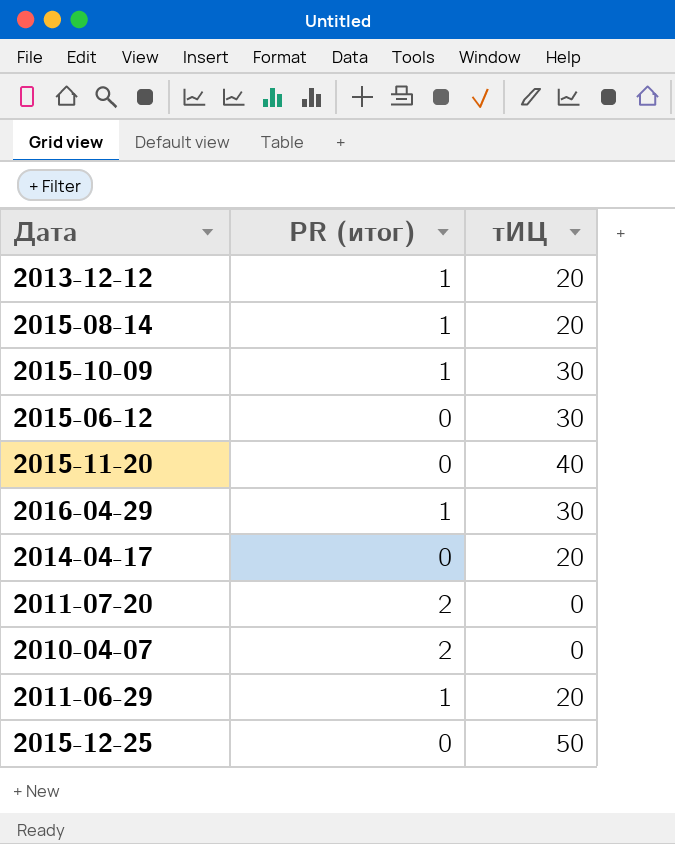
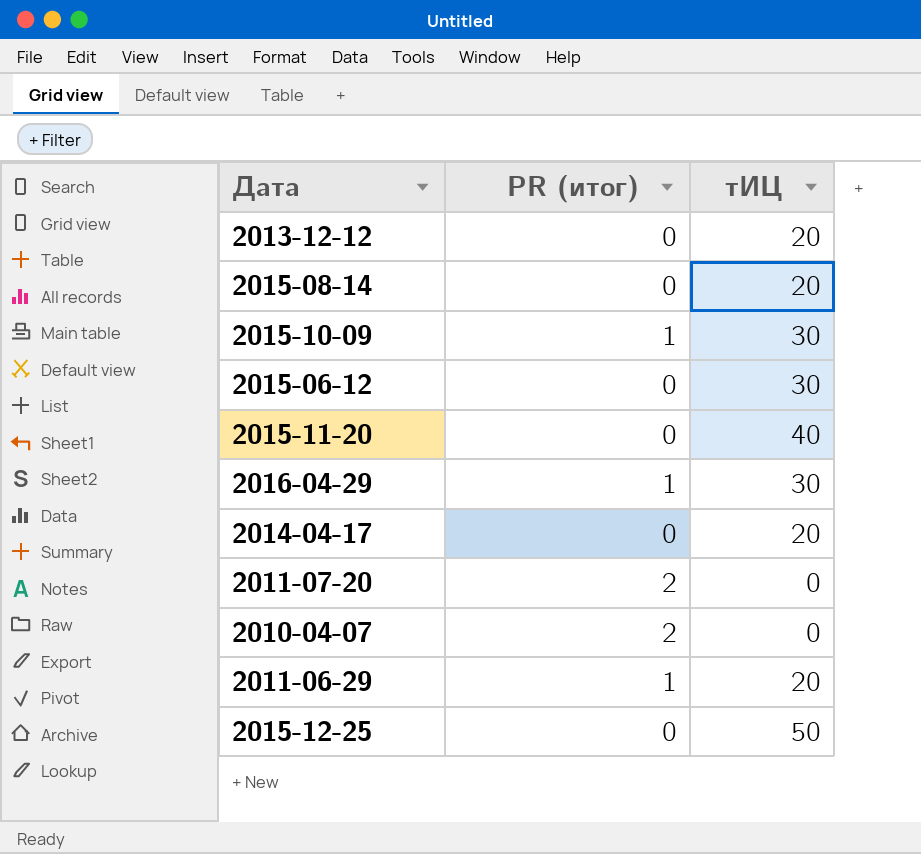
2013-12-12 | PR (итог): 1 -> 0
2015-08-14 | PR (итог): 1 -> 0

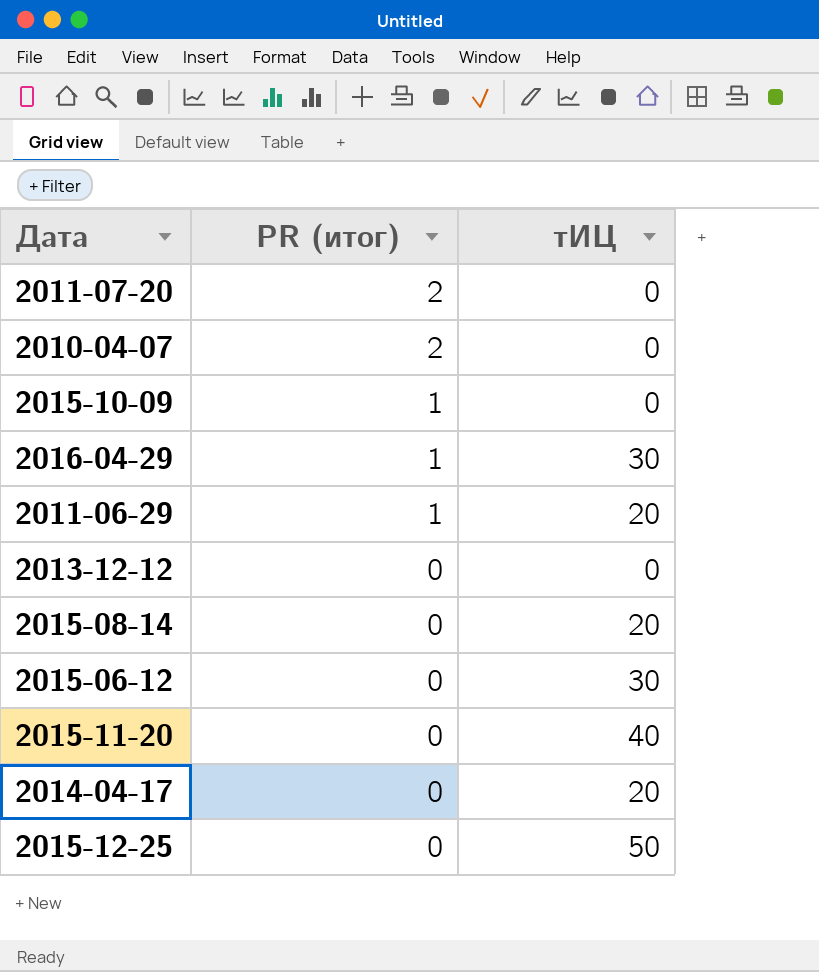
row order: none -> PR (итог) descending
2015-10-09 | тИЦ: 30 -> 0
2013-12-12 | тИЦ: 20 -> 0

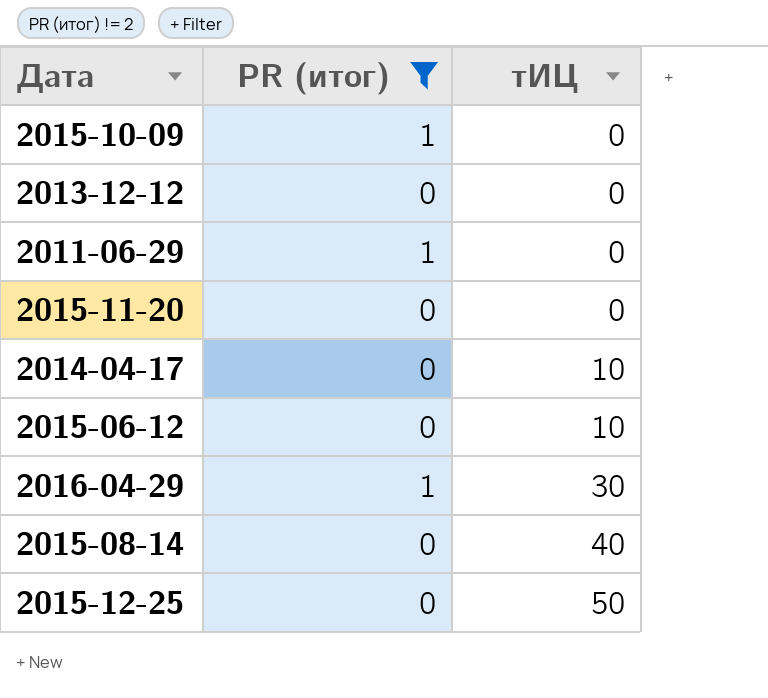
filter: none -> PR (итог) != 2
row order: PR (итог) descending -> тИЦ ascending
2011-06-29 | тИЦ: 20 -> 0
2015-11-20 | тИЦ: 40 -> 0
2014-04-17 | тИЦ: 20 -> 10
2015-06-12 | тИЦ: 30 -> 10
2015-08-14 | тИЦ: 20 -> 40

